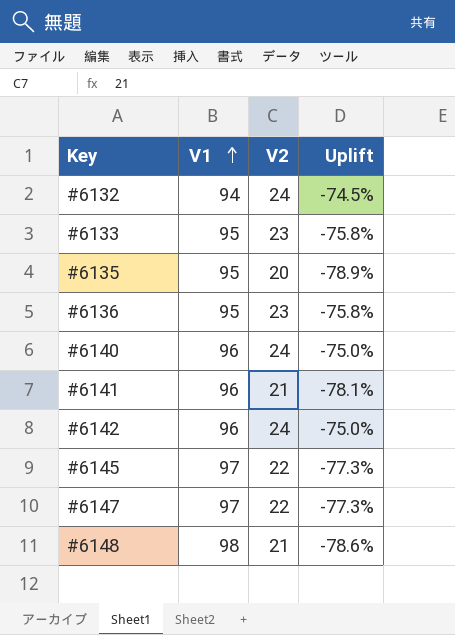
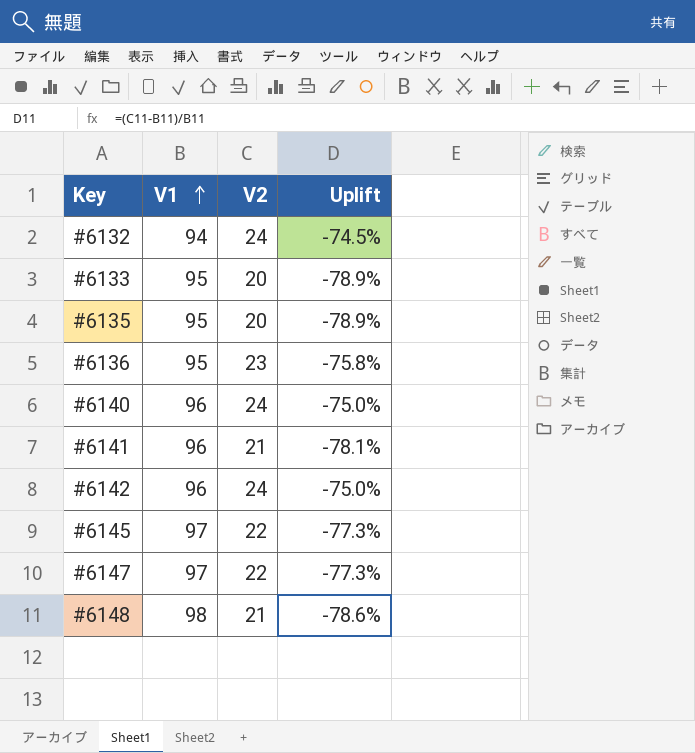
#6133 | V2: 23 -> 20
#6133 | Uplift: -75.8% -> -78.9%

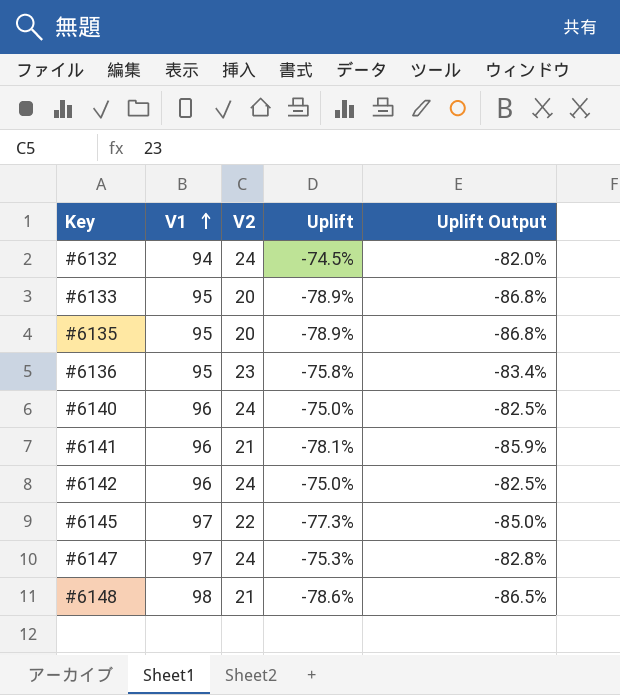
column Uplift Output | formula: none -> [Uplift] * 1.1
#6147 | V2: 22 -> 24
#6147 | Uplift: -77.3% -> -75.3%

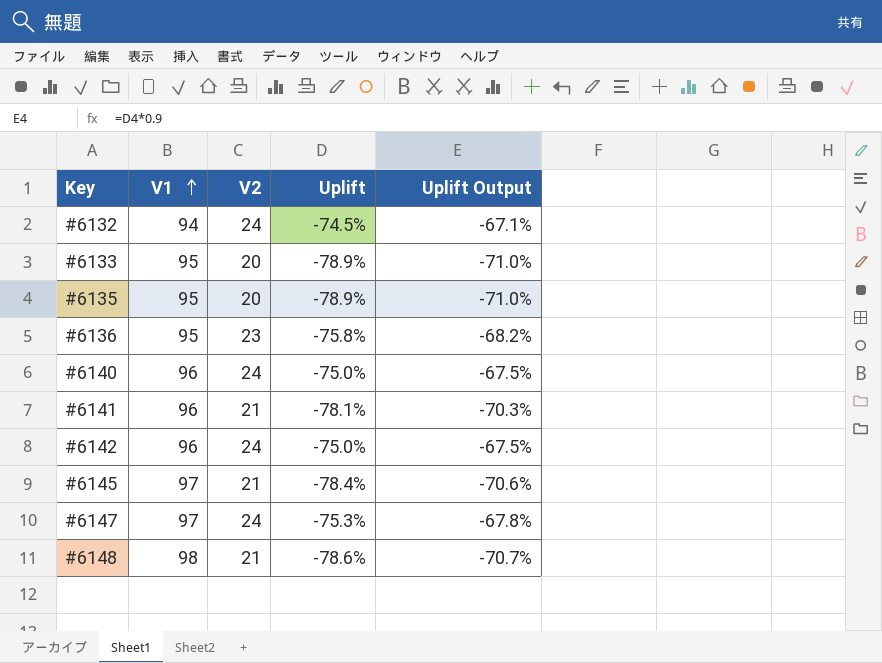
column Uplift Output | formula: [Uplift] * 1.1 -> [Uplift] * 0.9
#6145 | V2: 22 -> 21
#6145 | Uplift: -77.3% -> -78.4%

